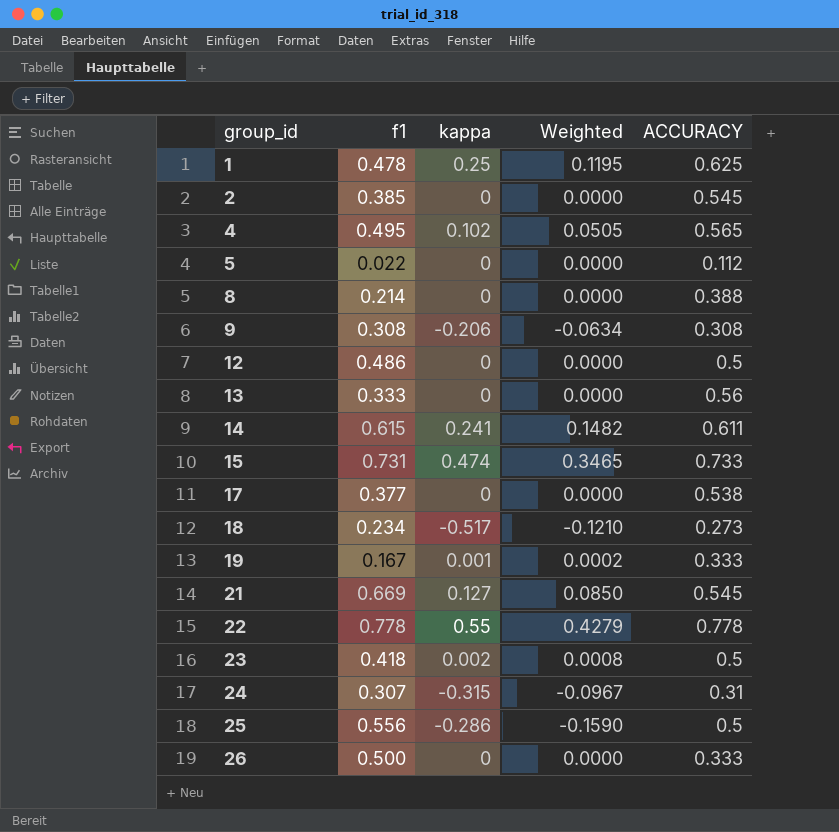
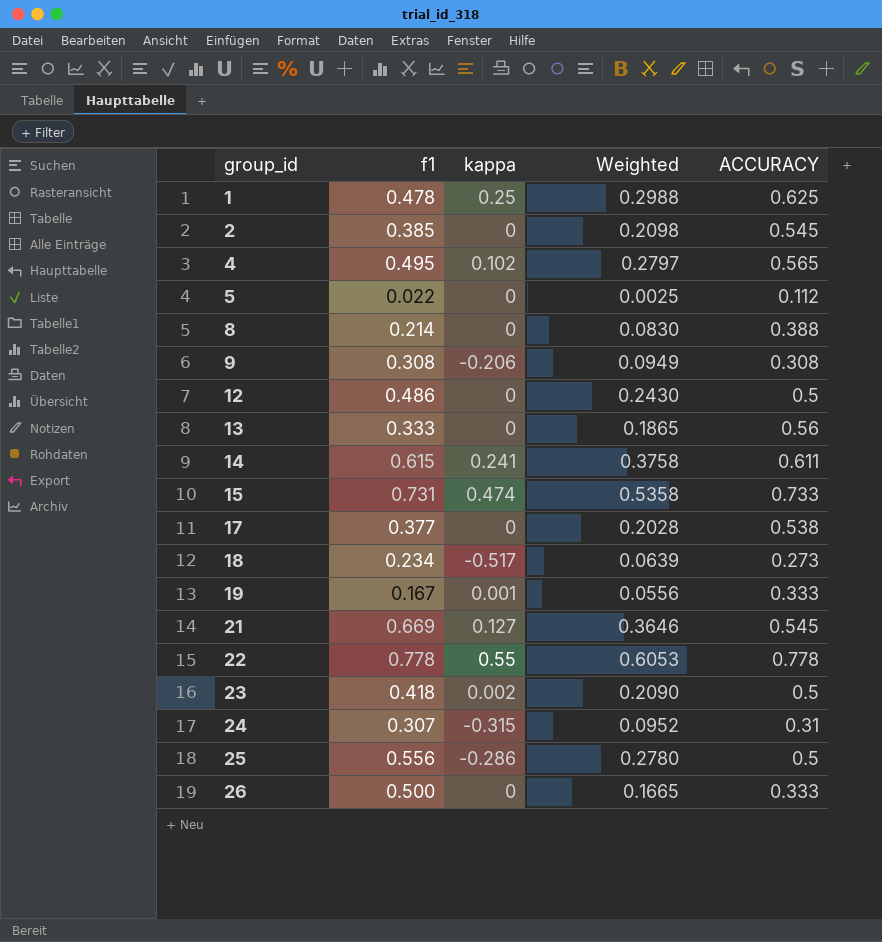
column Weighted | formula: [f1] * [kappa] -> [f1] * [ACCURACY]

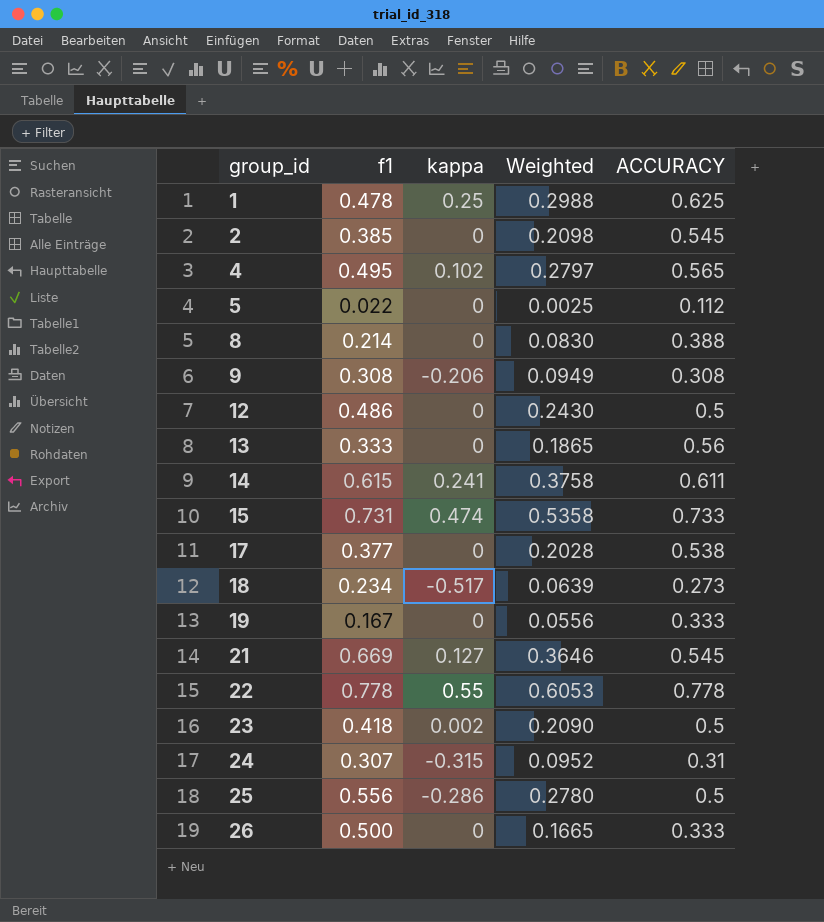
19 | kappa: 0.001 -> 0

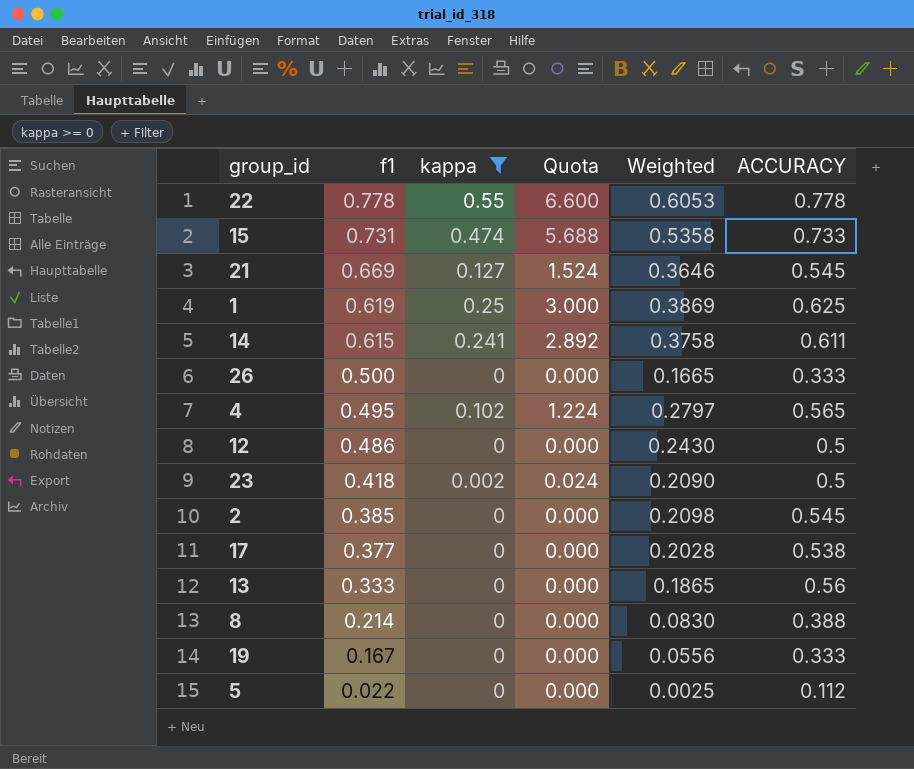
filter: none -> kappa >= 0
row order: group_id ascending -> f1 descending
column Quota | formula: none -> [kappa] * 12
1 | f1: 0.478 -> 0.619
1 | Weighted: 0.2988 -> 0.3869

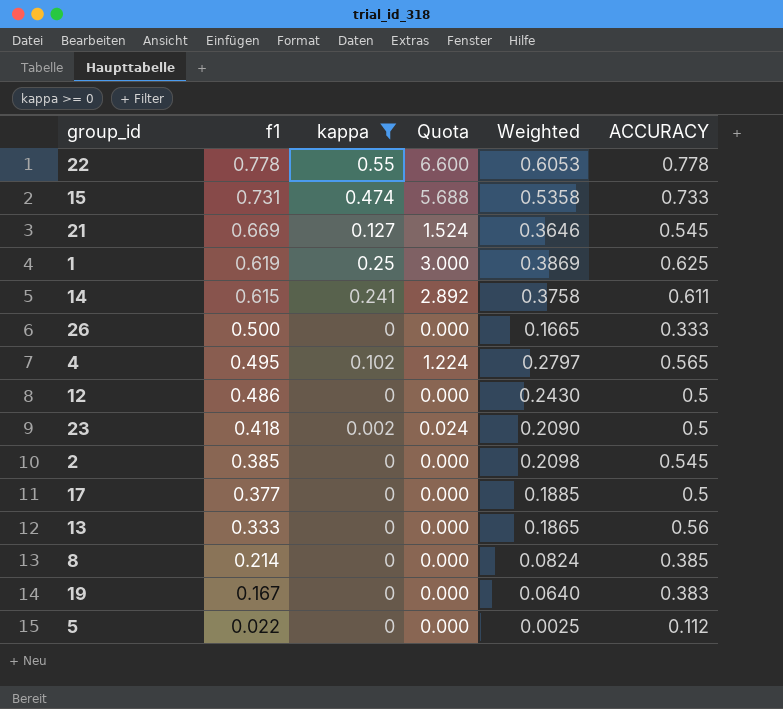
17 | Weighted: 0.2028 -> 0.1885
17 | ACCURACY: 0.538 -> 0.5
8 | Weighted: 0.0830 -> 0.0824
8 | ACCURACY: 0.388 -> 0.385
19 | Weighted: 0.0556 -> 0.0640
19 | ACCURACY: 0.333 -> 0.383

